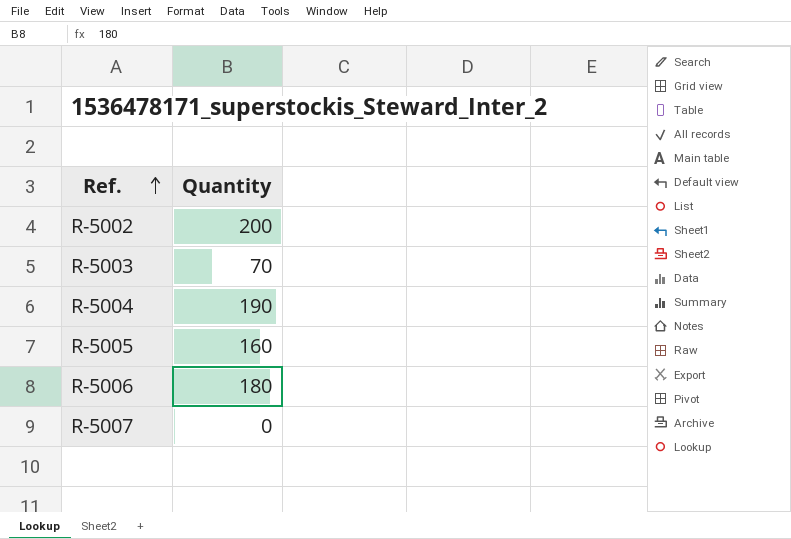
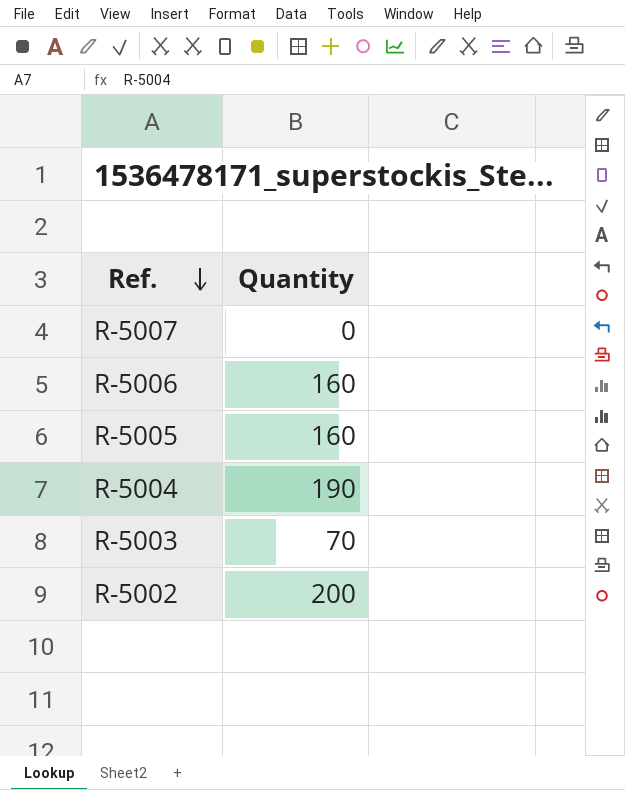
row order: Ref. ascending -> Ref. descending
R-5006 | Quantity: 180 -> 160

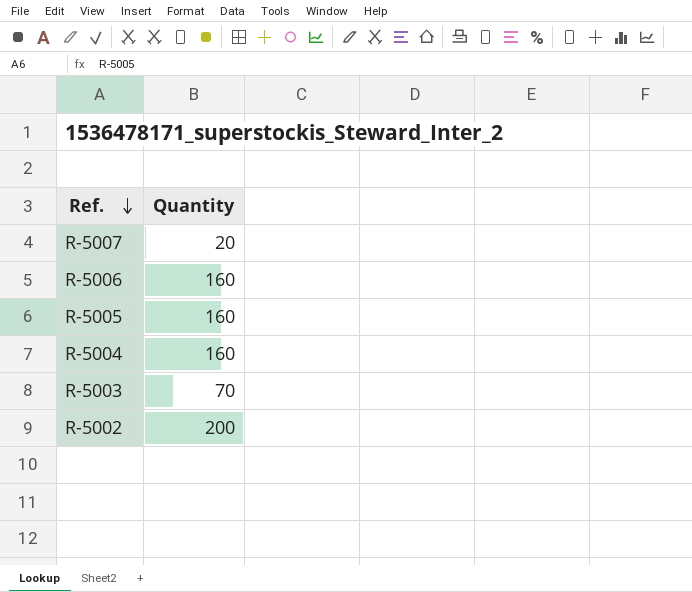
R-5007 | Quantity: 0 -> 20
R-5004 | Quantity: 190 -> 160

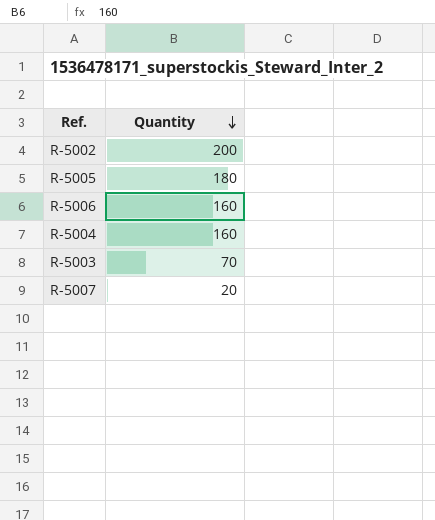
row order: Ref. descending -> Quantity descending
R-5005 | Quantity: 160 -> 180

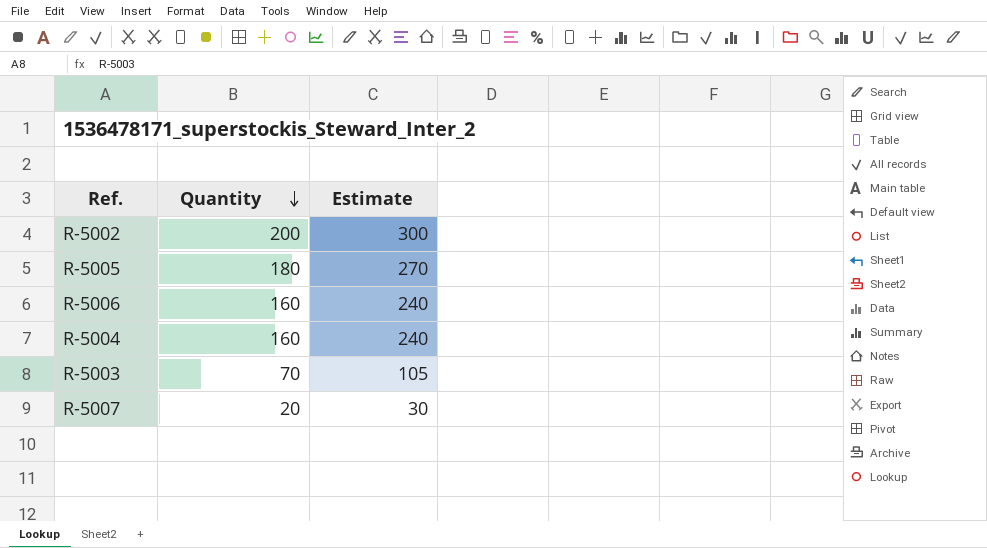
column Estimate | formula: none -> [Quantity] * 1.5

